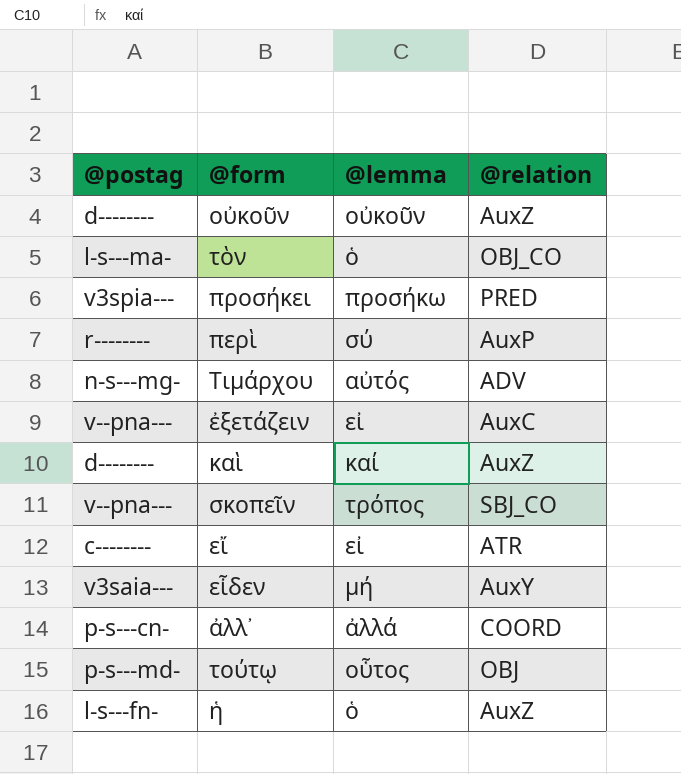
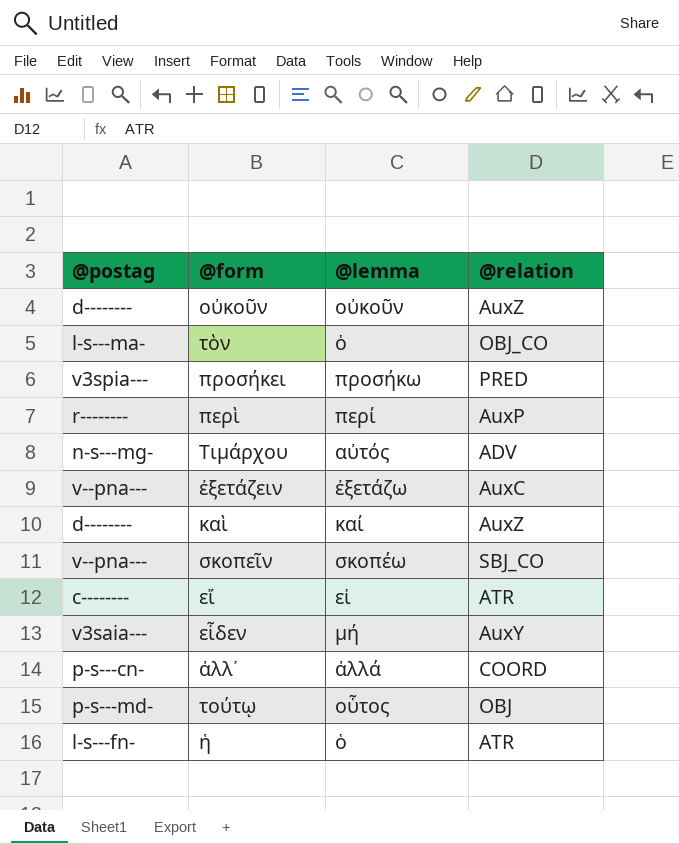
περὶ | @lemma: σύ -> περί
ἐξετάζειν | @lemma: εἰ -> ἐξετάζω
σκοπεῖν | @lemma: τρόπος -> σκοπέω
ἡ | @relation: AuxZ -> ATR

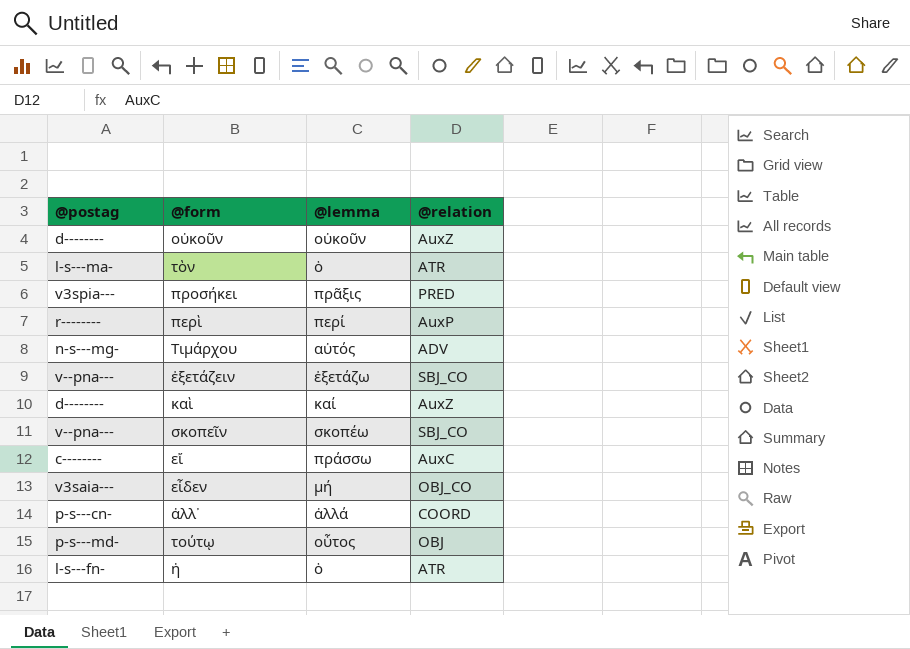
τὸν | @relation: OBJ_CO -> ATR
προσήκει | @lemma: προσήκω -> πρᾶξις
ἐξετάζειν | @relation: AuxC -> SBJ_CO
εἴ | @lemma: εἰ -> πράσσω
εἴ | @relation: ATR -> AuxC
εἶδεν | @relation: AuxY -> OBJ_CO

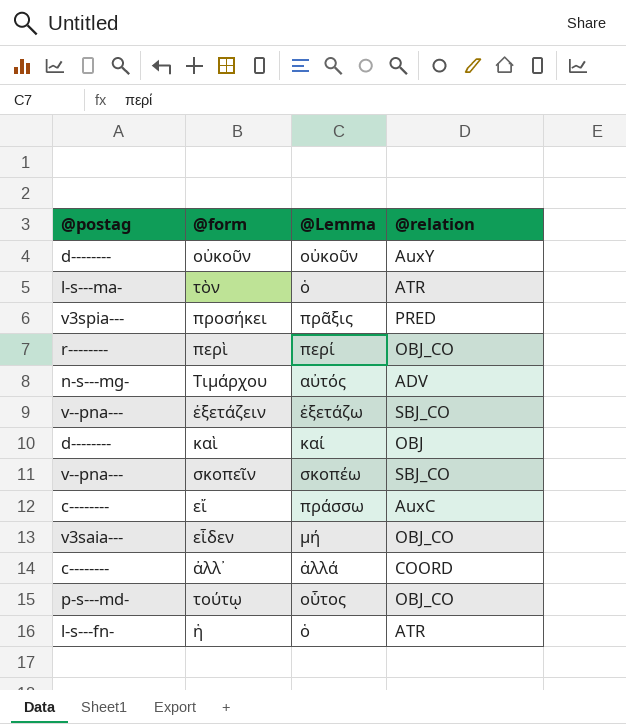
column name: @lemma -> @Lemma
οὐκοῦν | @relation: AuxZ -> AuxY
περὶ | @relation: AuxP -> OBJ_CO
καὶ | @relation: AuxZ -> OBJ
ἀλλ᾽ | @postag: p-s---cn- -> c--------
τούτῳ | @relation: OBJ -> OBJ_CO

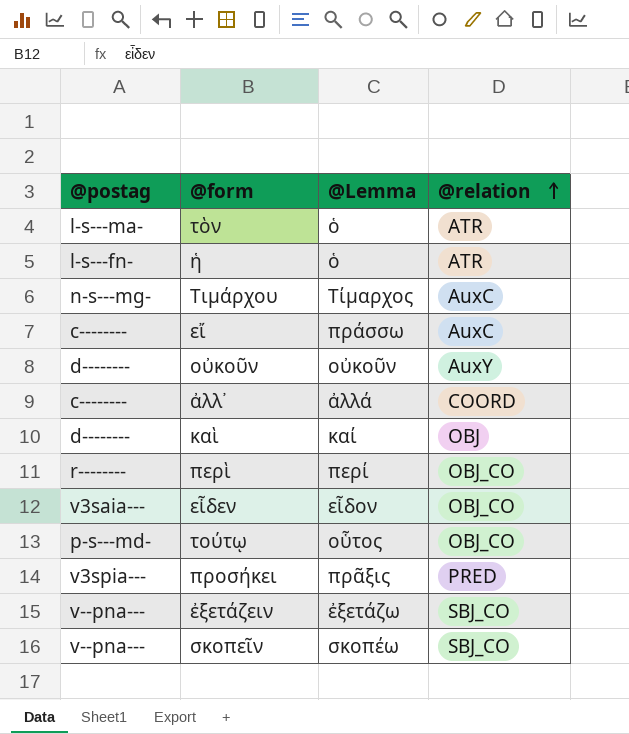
row order: none -> @relation ascending
Τιμάρχου | @Lemma: αὐτός -> Τίμαρχος
Τιμάρχου | @relation: ADV -> AuxC
εἶδεν | @Lemma: μή -> εἶδον

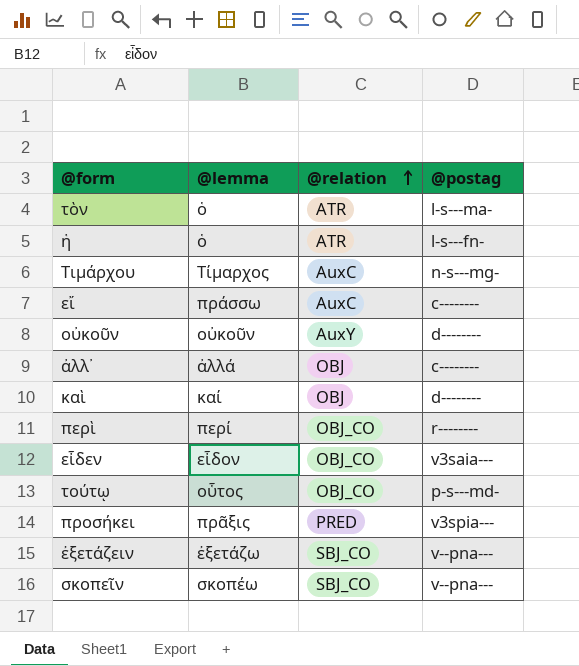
column name: @Lemma -> @lemma
column @postag | position: 1 -> 4
ἀλλ᾽ | @relation: COORD -> OBJ

